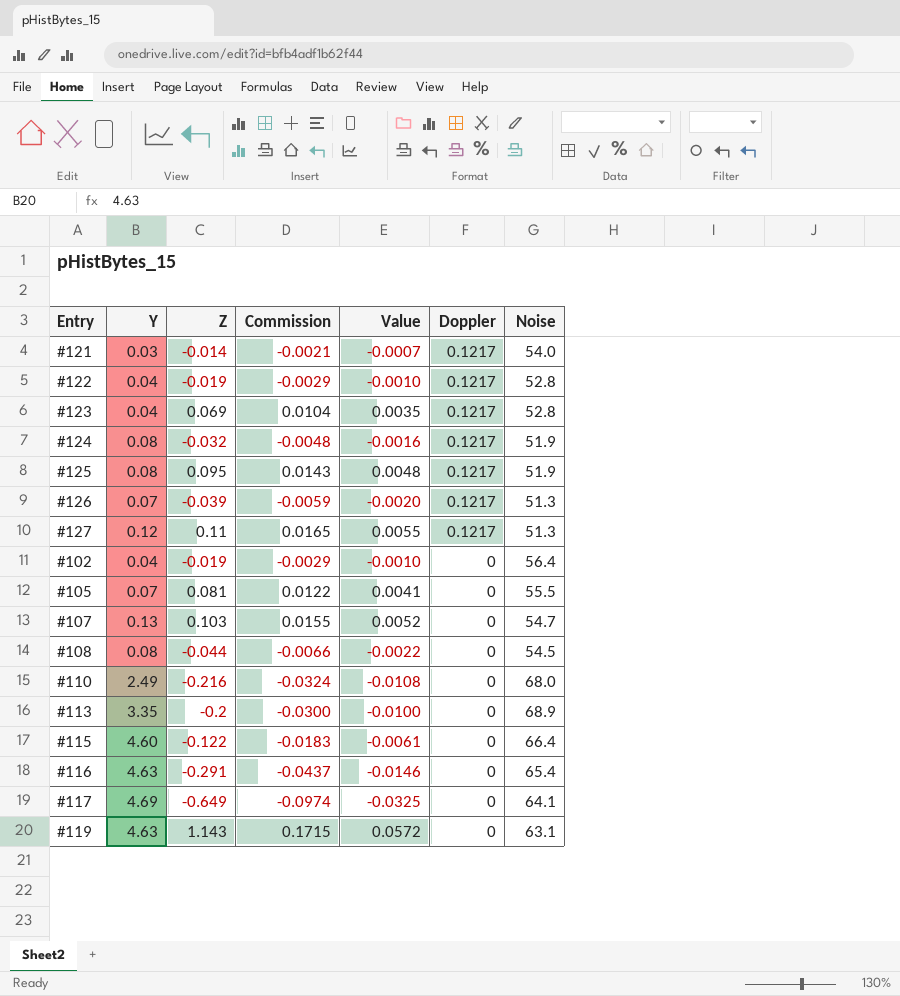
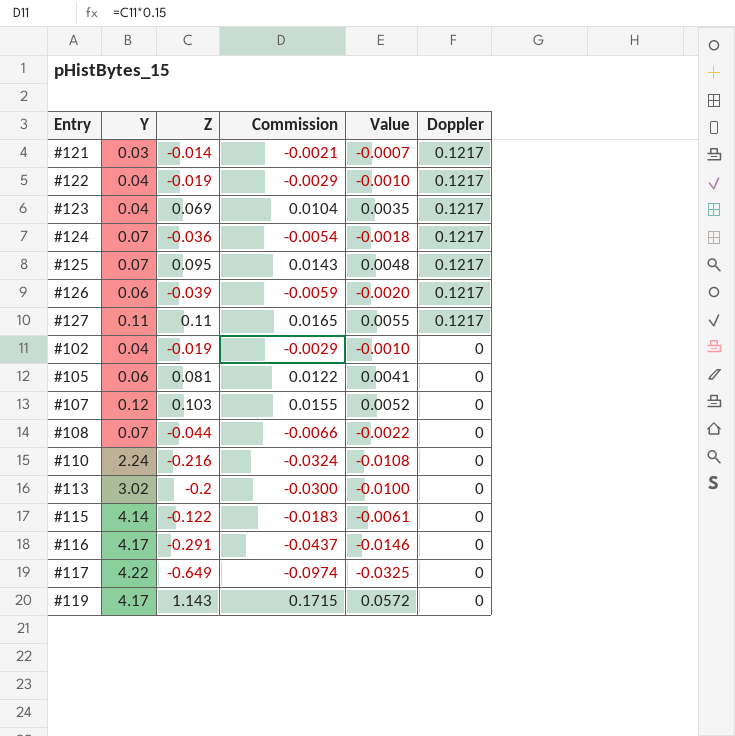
column Noise | position: 7 -> none
#124 | Y: 0.08 -> 0.07
#124 | Z: -0.032 -> -0.036
#124 | Commission: -0.0048 -> -0.0054
#124 | Value: -0.0016 -> -0.0018
#125 | Y: 0.08 -> 0.07
#126 | Y: 0.07 -> 0.06
#127 | Y: 0.12 -> 0.11
#105 | Y: 0.07 -> 0.06
#107 | Y: 0.13 -> 0.12
#108 | Y: 0.08 -> 0.07
#110 | Y: 2.49 -> 2.24
#113 | Y: 3.35 -> 3.02
#115 | Y: 4.60 -> 4.14
#116 | Y: 4.63 -> 4.17
#117 | Y: 4.69 -> 4.22
#119 | Y: 4.63 -> 4.17

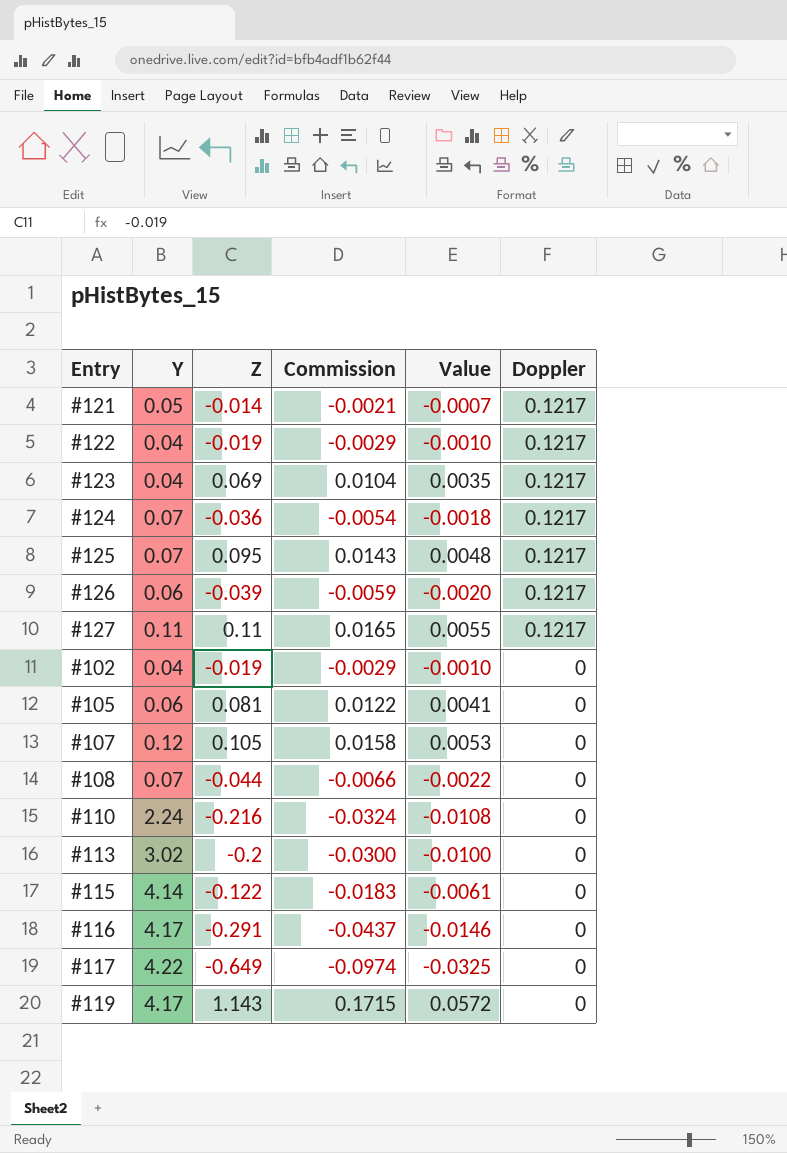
#121 | Y: 0.03 -> 0.05
#107 | Z: 0.103 -> 0.105
#107 | Commission: 0.0155 -> 0.0158
#107 | Value: 0.0052 -> 0.0053

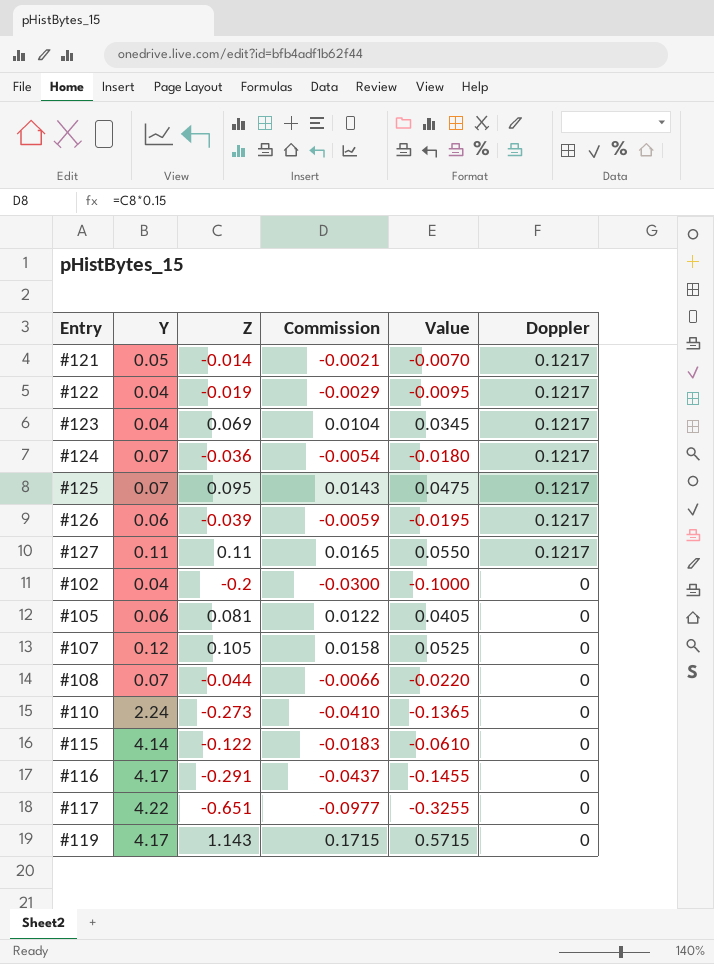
column Value | formula: [Z] * 0.05 -> [Z] * 0.5
row #113: 3.02 | -0.2 | -0.0300 | -0.0100 | 0 -> none
#102 | Z: -0.019 -> -0.2
#102 | Commission: -0.0029 -> -0.0300
#110 | Z: -0.216 -> -0.273
#110 | Commission: -0.0324 -> -0.0410
#117 | Z: -0.649 -> -0.651
#117 | Commission: -0.0974 -> -0.0977

